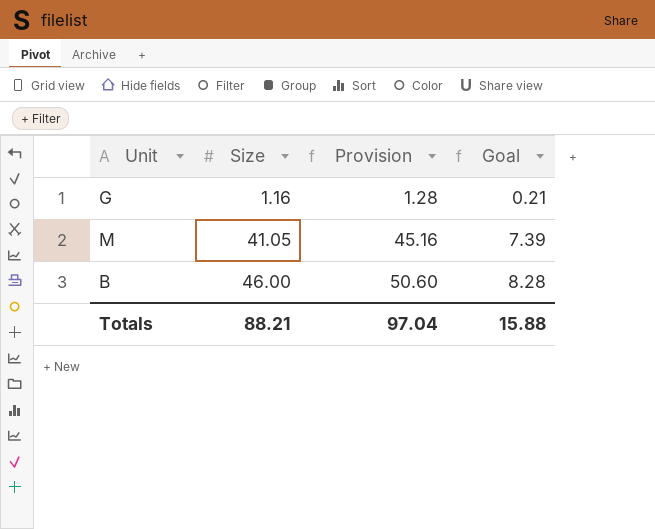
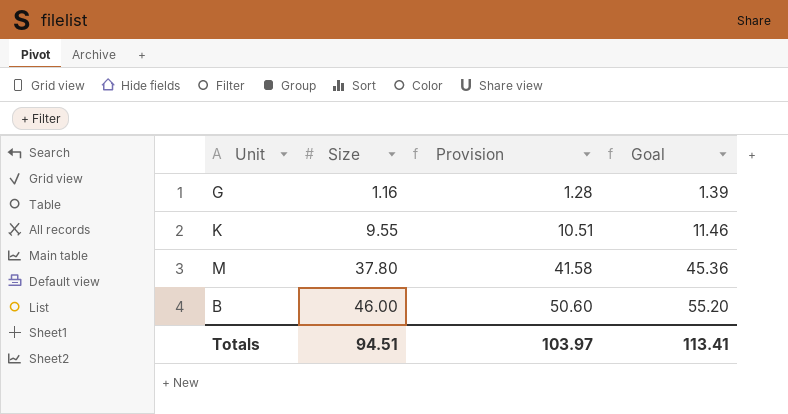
column Goal | formula: [Size] * 0.18 -> [Size] * 1.2
row K: none -> 9.55 | 10.51 | 11.46
M | Size: 41.05 -> 37.80
M | Provision: 45.16 -> 41.58
Totals | Size: 88.21 -> 94.51
Totals | Provision: 97.04 -> 103.97
Totals | Goal: 15.88 -> 113.41

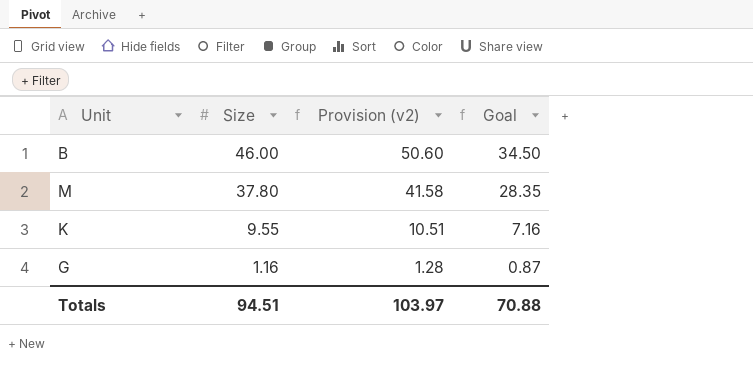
row order: Size ascending -> Size descending
column name: Provision -> Provision (v2)
column Goal | formula: [Size] * 1.2 -> [Size] * 0.75
Totals | Goal: 113.41 -> 70.88

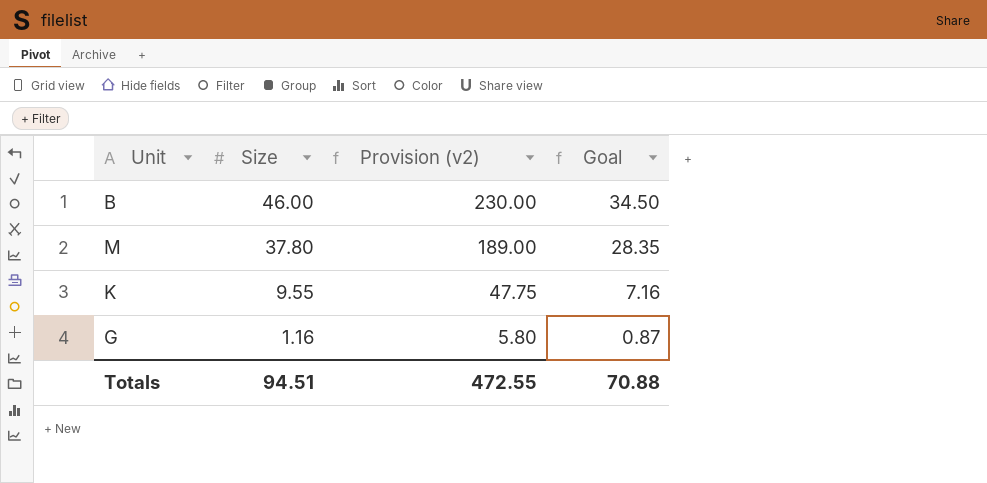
column Provision (v2) | formula: [Size] * 1.1 -> [Size] * 5
Totals | Provision (v2): 103.97 -> 472.55

